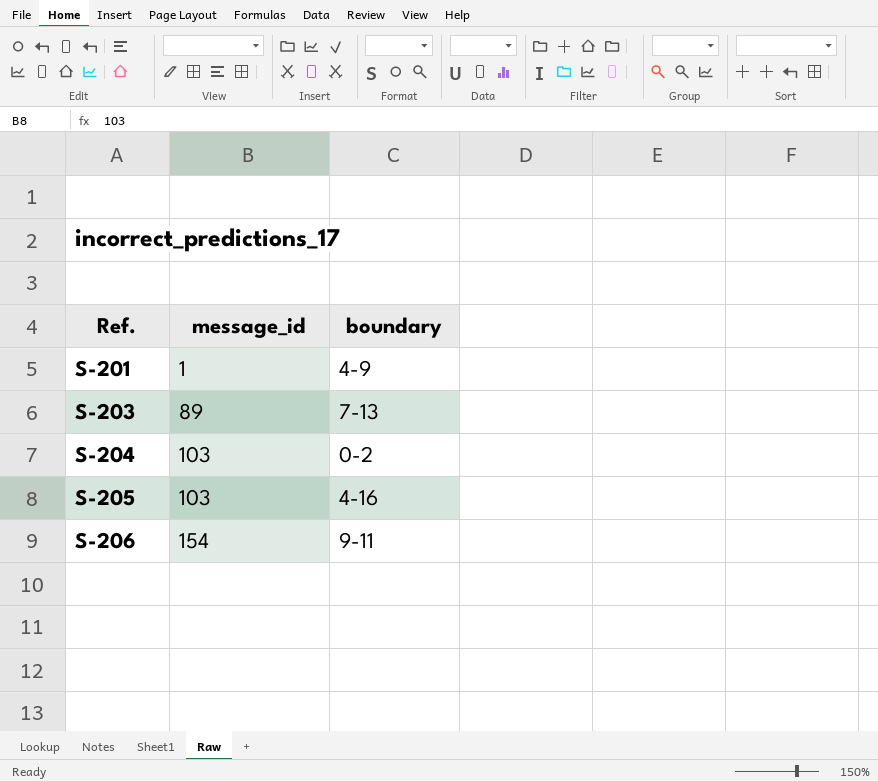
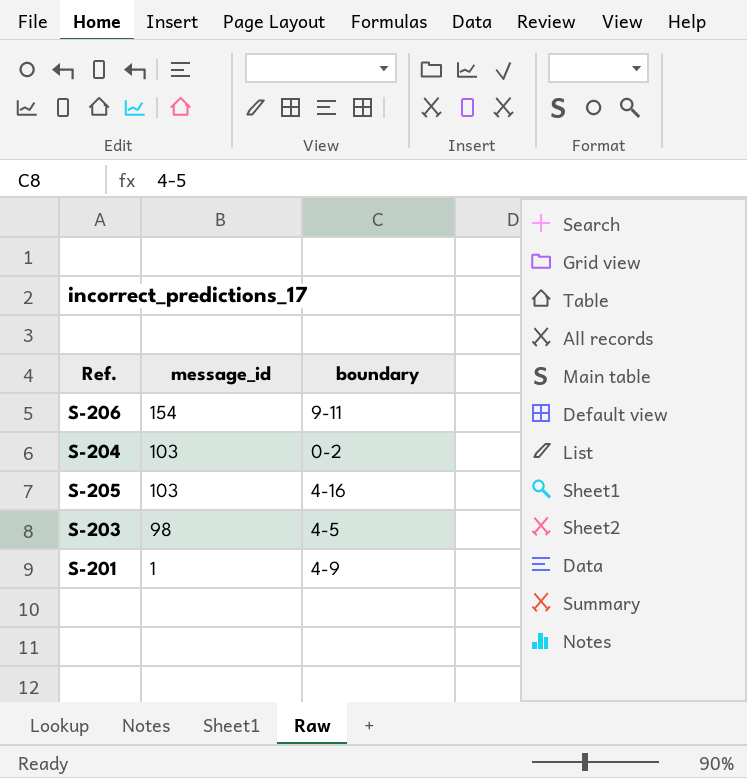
row order: Ref. ascending -> message_id descending
S-203 | message_id: 89 -> 98
S-203 | boundary: 7-13 -> 4-5

